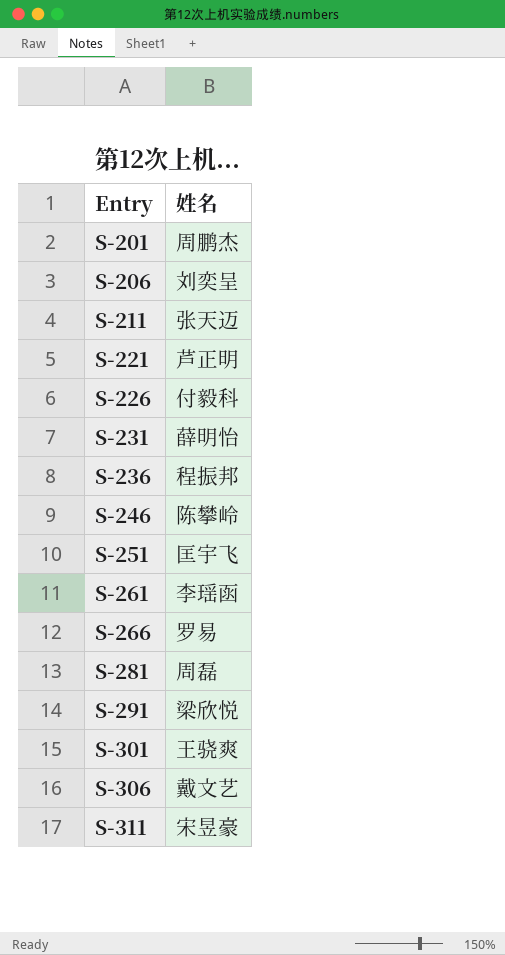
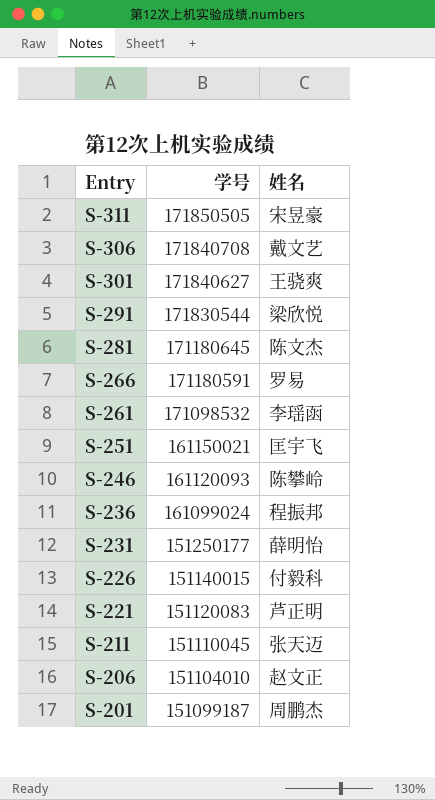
row order: Entry ascending -> Entry descending
column 学号 | position: none -> 2
S-281 | 姓名: 周磊 -> 陈文杰
S-206 | 姓名: 刘奕呈 -> 赵文正

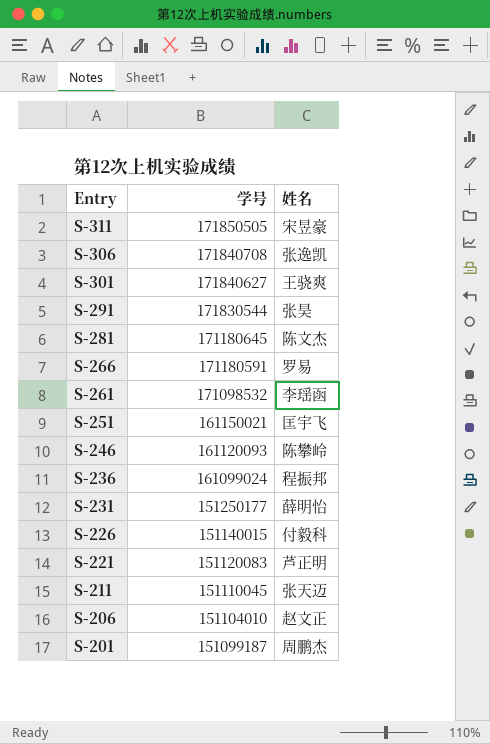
S-306 | 姓名: 戴文艺 -> 张逸凯
S-291 | 姓名: 梁欣悦 -> 张昊

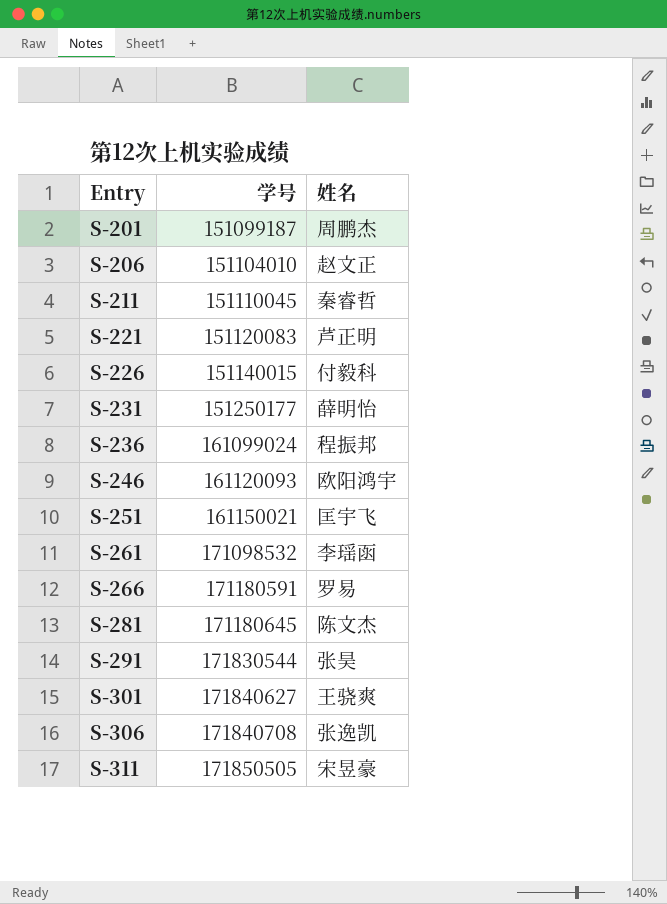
row order: Entry descending -> Entry ascending
S-211 | 姓名: 张天迈 -> 秦睿哲
S-246 | 姓名: 陈攀岭 -> 欧阳鸿宇

